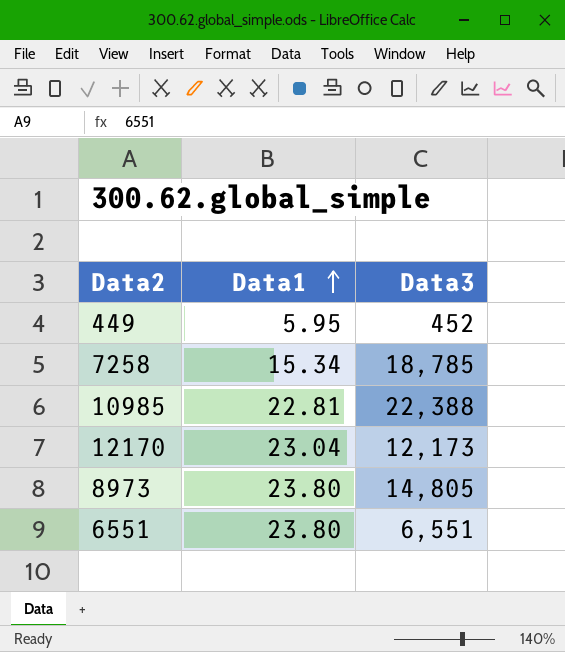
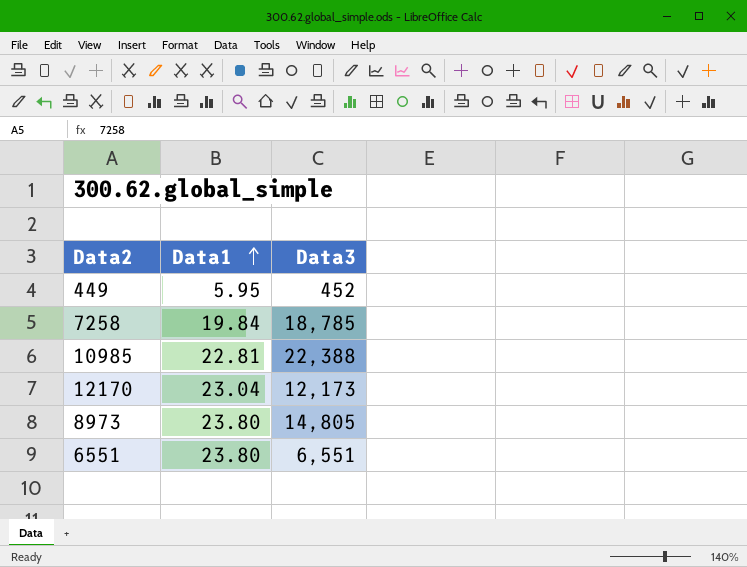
7258 | Data1: 15.34 -> 19.84

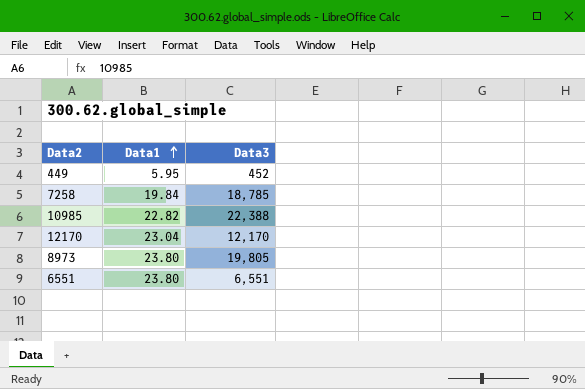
10985 | Data1: 22.81 -> 22.82
12170 | Data3: 12,173 -> 12,170
8973 | Data3: 14,805 -> 19,805

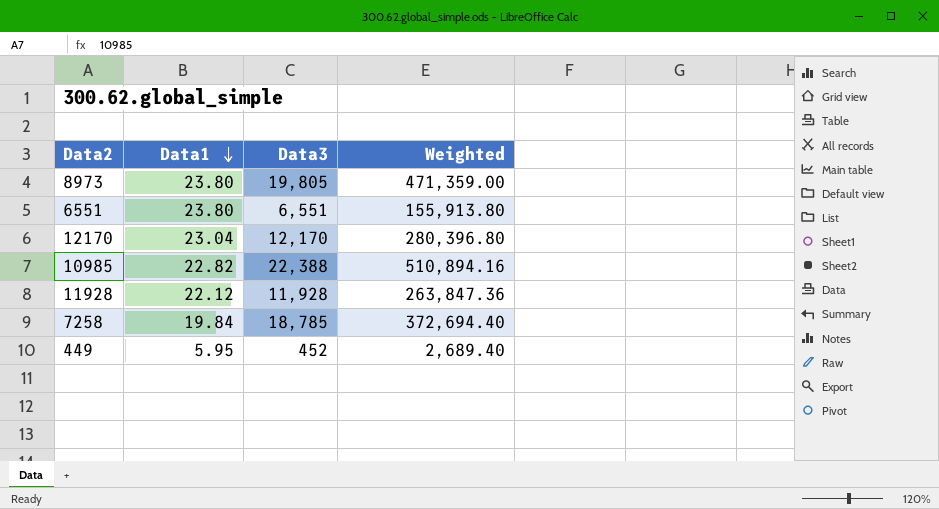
row order: Data1 ascending -> Data1 descending
column Weighted | formula: none -> [Data1] * [Data3]
row 11928: none -> 22.12 | 11,928 | 263,847.36

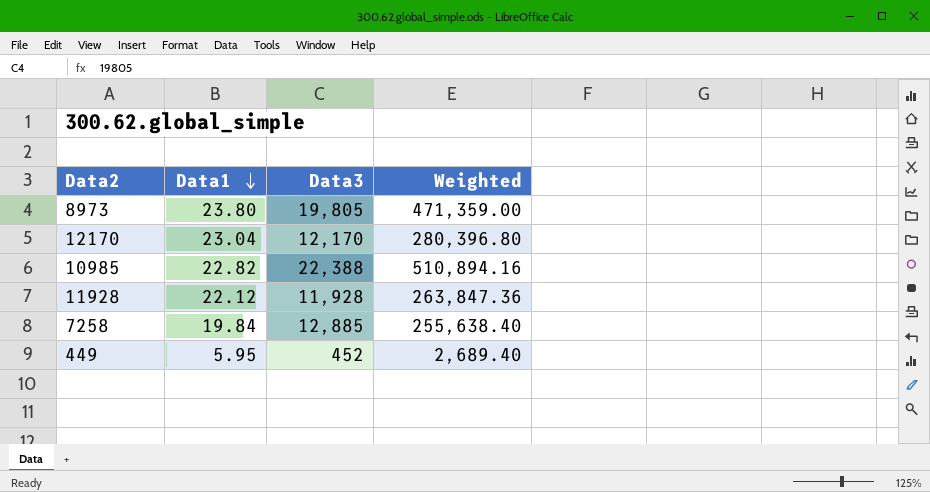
row 6551: 23.80 | 6,551 | 155,913.80 -> none
7258 | Data3: 18,785 -> 12,885
7258 | Weighted: 372,694.40 -> 255,638.40

